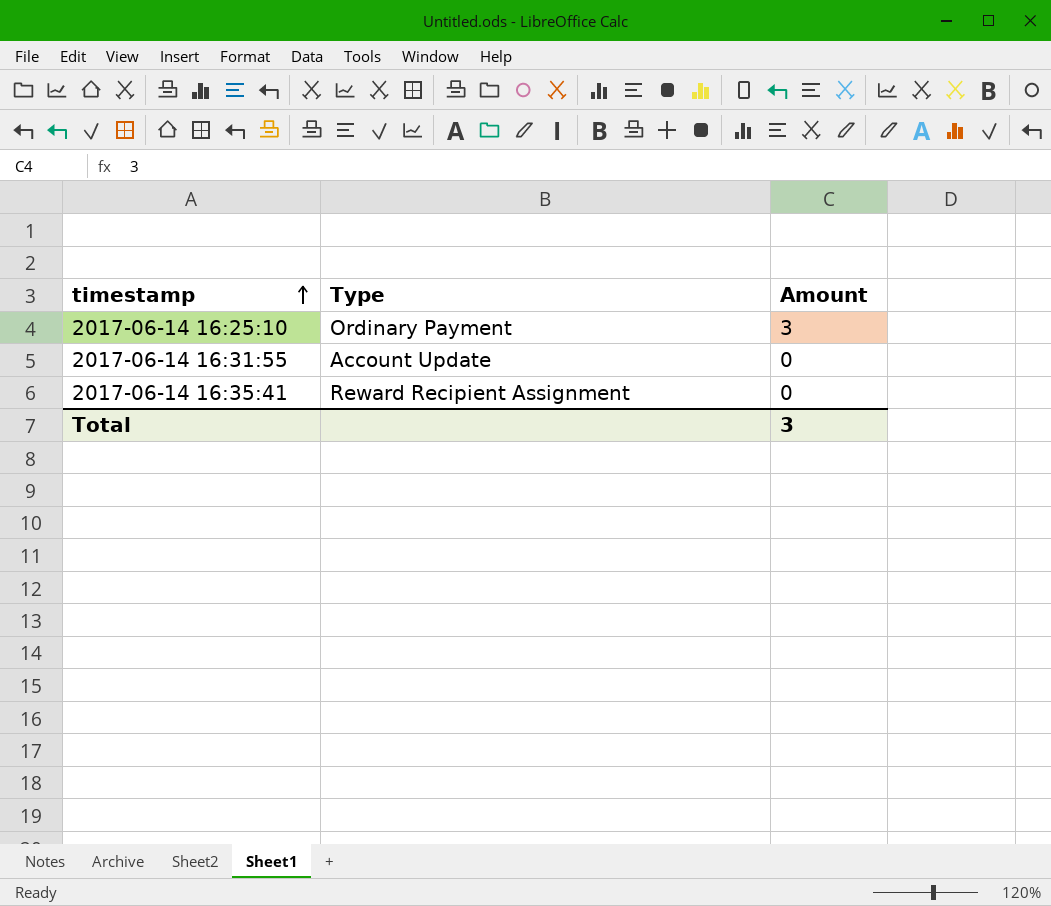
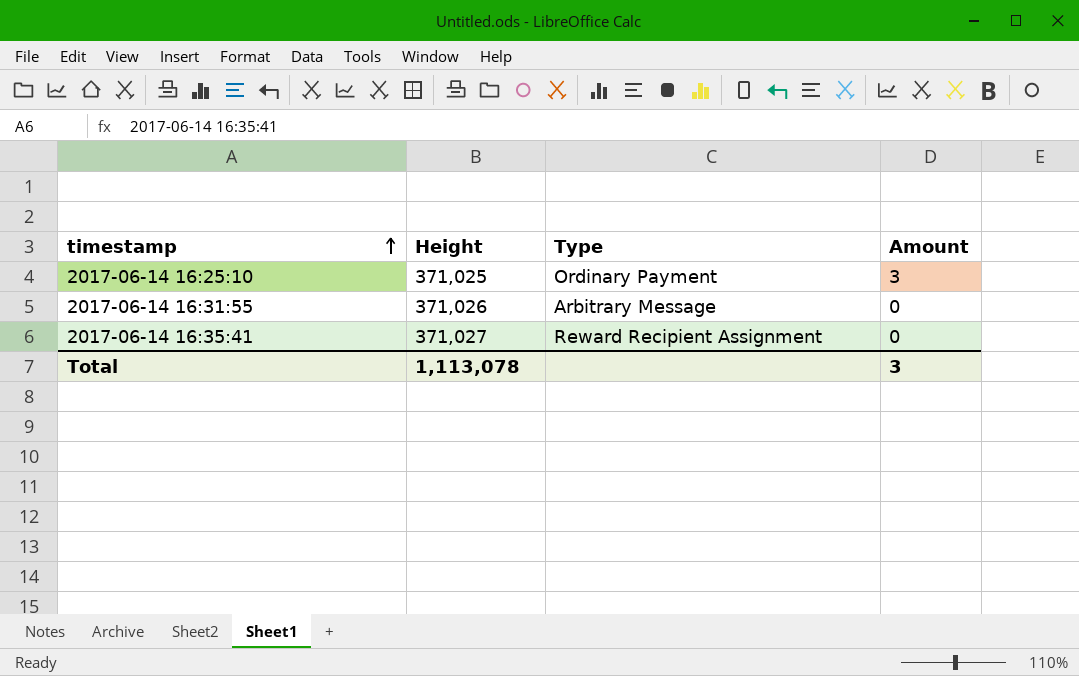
column Height | position: none -> 2
2017-06-14 16:31:55 | Type: Account Update -> Arbitrary Message

